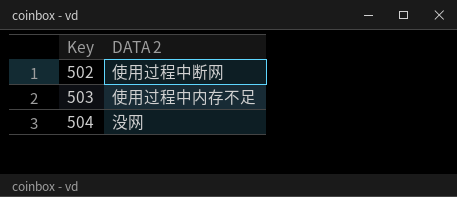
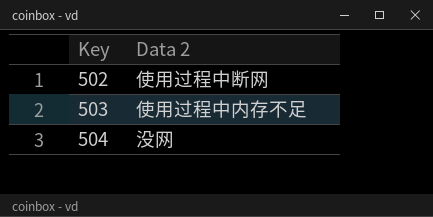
column name: DATA 2 -> Data 2

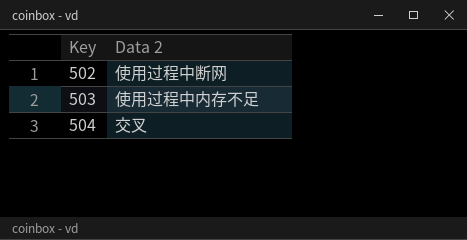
504 | Data 2: 没网 -> 交叉

